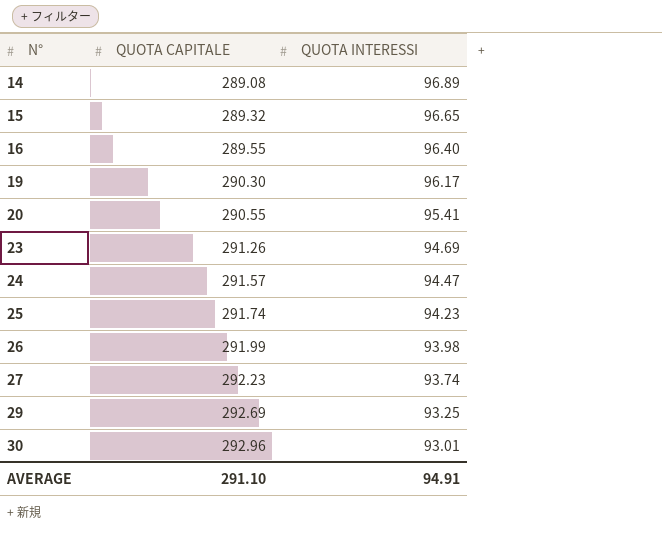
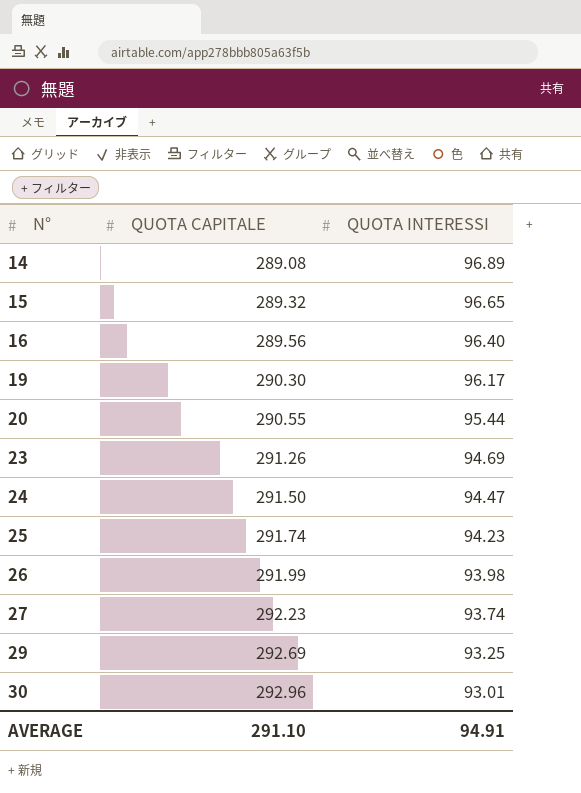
16 | QUOTA CAPITALE: 289.55 -> 289.56
20 | QUOTA INTERESSI: 95.41 -> 95.44
24 | QUOTA CAPITALE: 291.57 -> 291.50

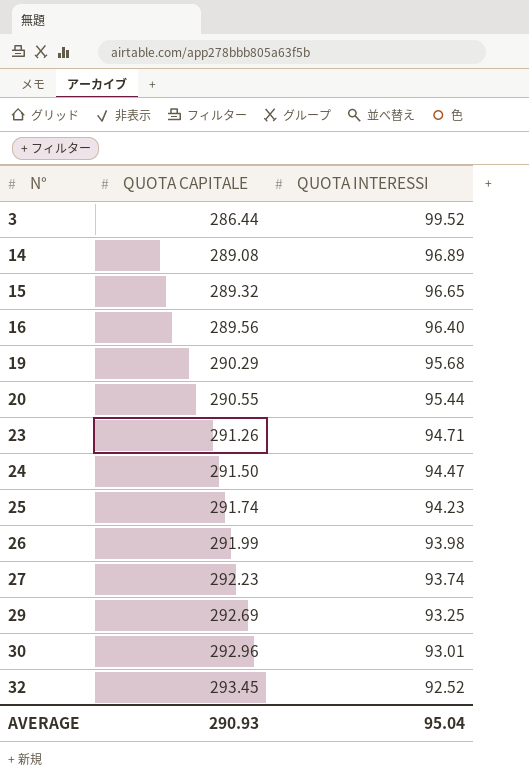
row 3: none -> 286.44 | 99.52
19 | QUOTA CAPITALE: 290.30 -> 290.29
19 | QUOTA INTERESSI: 96.17 -> 95.68
23 | QUOTA INTERESSI: 94.69 -> 94.71
row 32: none -> 293.45 | 92.52
AVERAGE | QUOTA CAPITALE: 291.10 -> 290.93
AVERAGE | QUOTA INTERESSI: 94.91 -> 95.04

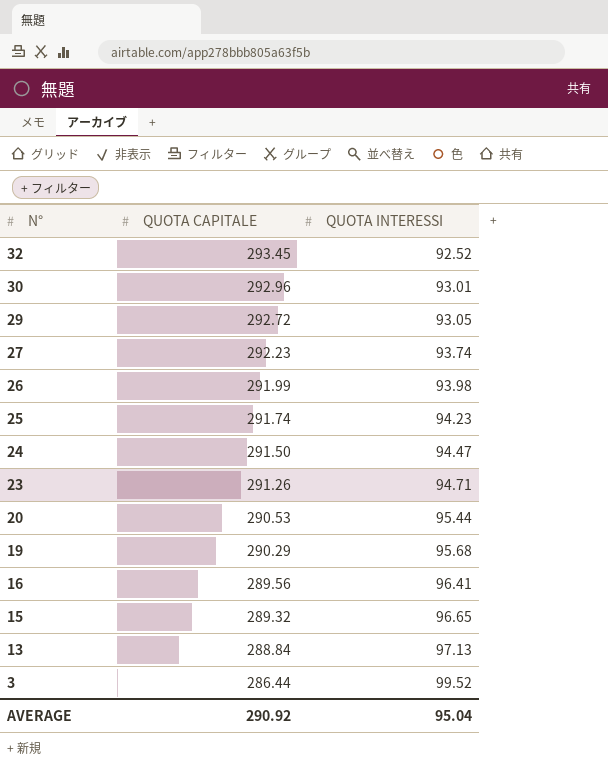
row order: N° ascending -> N° descending
row 14: 289.08 | 96.89 -> none
29 | QUOTA CAPITALE: 292.69 -> 292.72
29 | QUOTA INTERESSI: 93.25 -> 93.05
20 | QUOTA CAPITALE: 290.55 -> 290.53
16 | QUOTA INTERESSI: 96.40 -> 96.41
row 13: none -> 288.84 | 97.13
AVERAGE | QUOTA CAPITALE: 290.93 -> 290.92

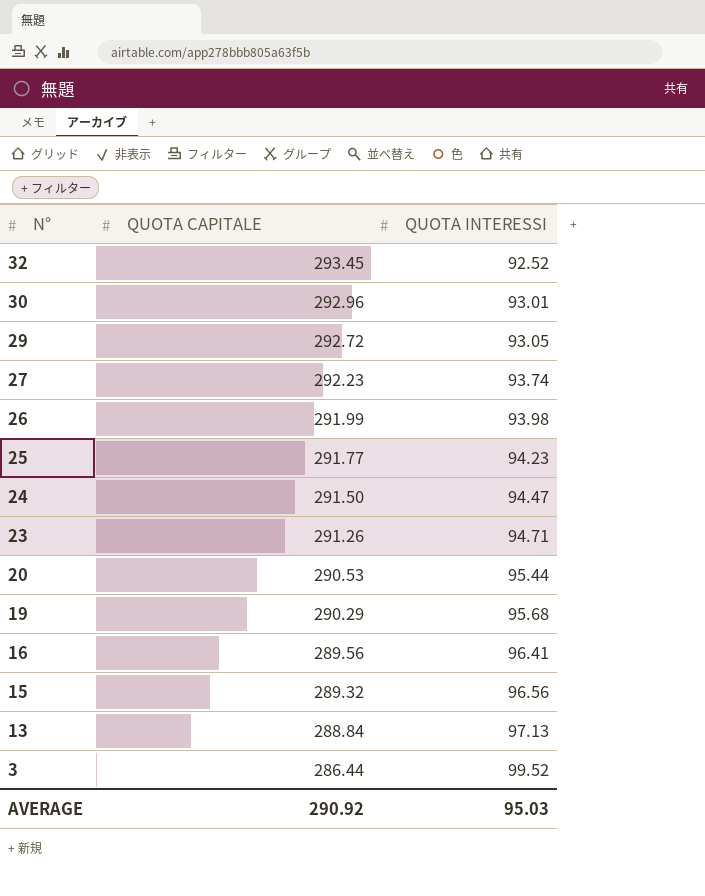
25 | QUOTA CAPITALE: 291.74 -> 291.77
15 | QUOTA INTERESSI: 96.65 -> 96.56
AVERAGE | QUOTA INTERESSI: 95.04 -> 95.03

